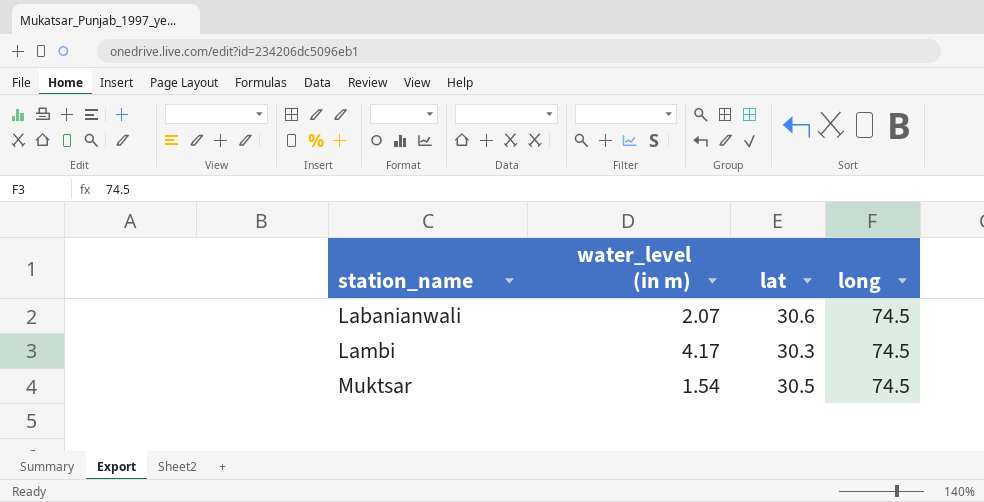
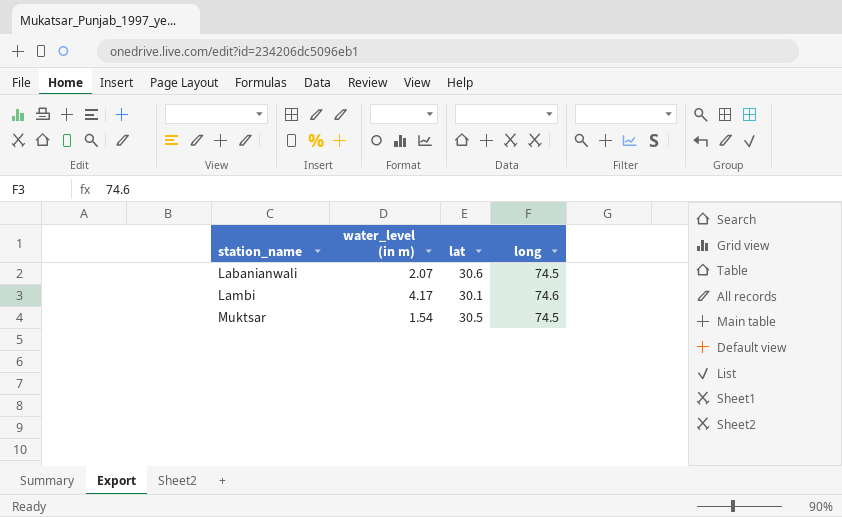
Lambi | lat: 30.3 -> 30.1
Lambi | long: 74.5 -> 74.6

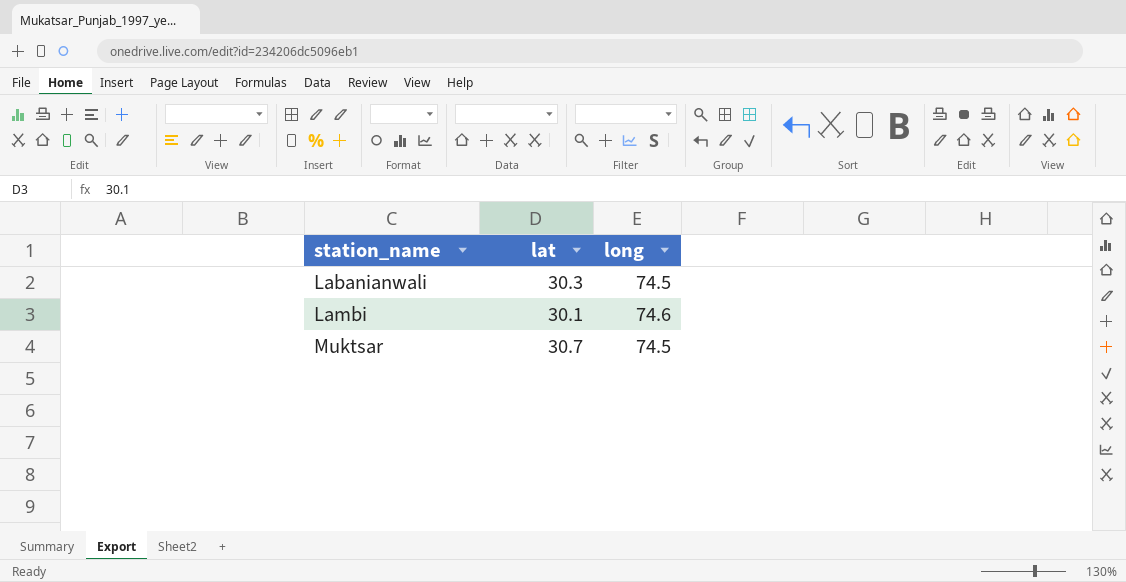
column water_level (in m) | position: 2 -> none
Labanianwali | lat: 30.6 -> 30.3
Muktsar | lat: 30.5 -> 30.7

